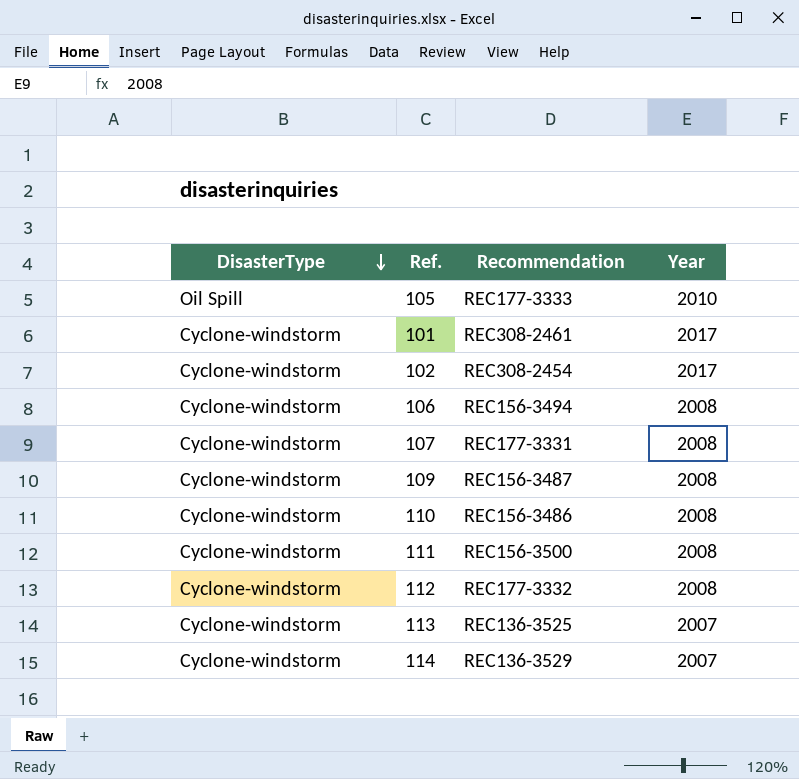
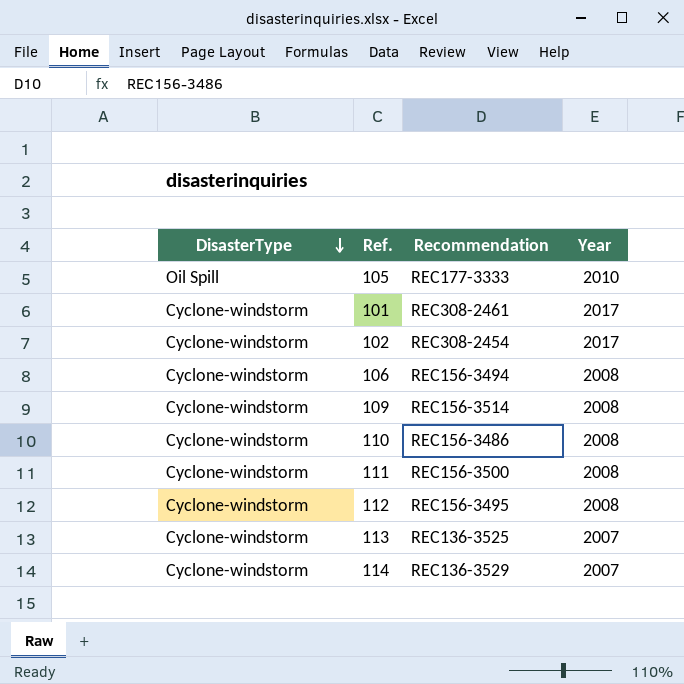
row 107: Cyclone-windstorm | REC177-3331 | 2008 -> none
109 | Recommendation: REC156-3487 -> REC156-3514
112 | Recommendation: REC177-3332 -> REC156-3495

